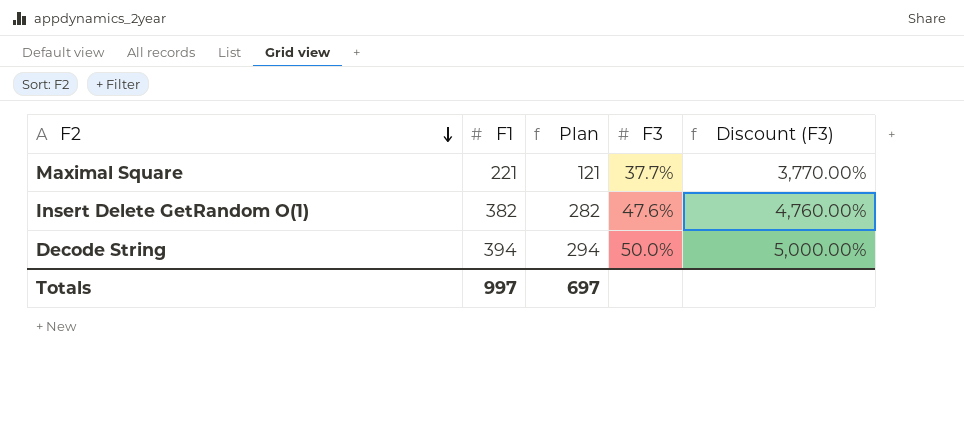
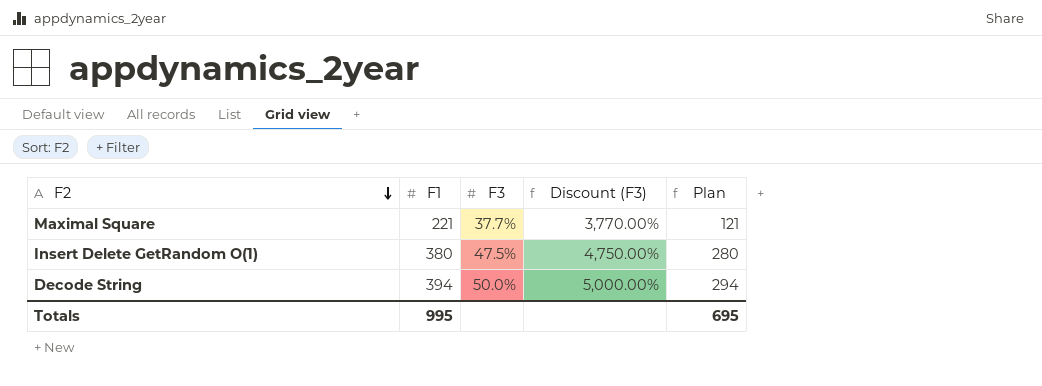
column Plan | position: 3 -> 5
Insert Delete GetRandom O(1) | F1: 382 -> 380
Insert Delete GetRandom O(1) | F3: 47.6% -> 47.5%
Insert Delete GetRandom O(1) | Discount (F3): 4,760.00% -> 4,750.00%
Insert Delete GetRandom O(1) | Plan: 282 -> 280
Totals | F1: 997 -> 995
Totals | Plan: 697 -> 695

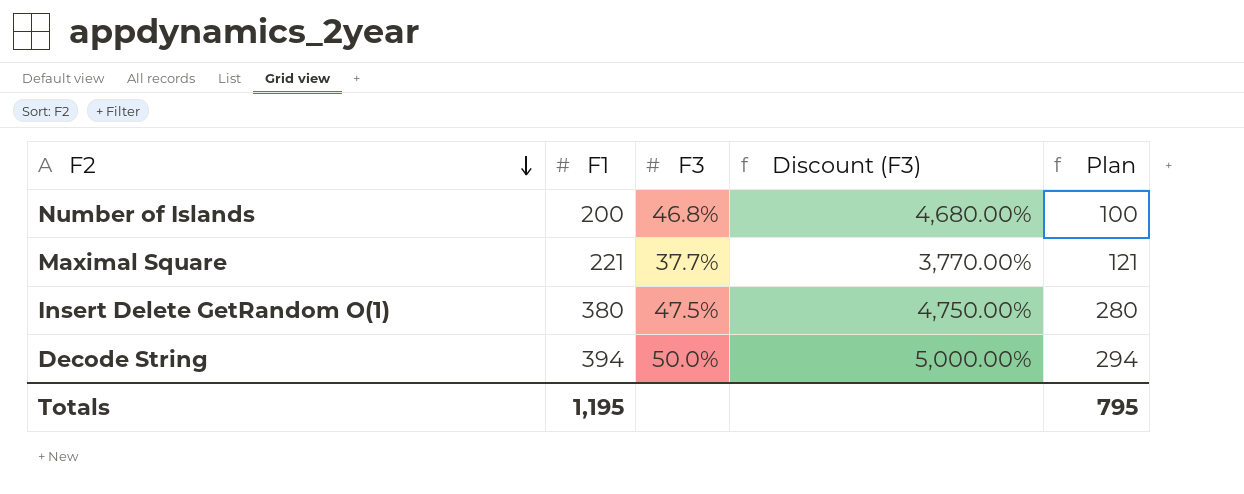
row Number of Islands: none -> 200 | 46.8% | 4,680.00% | 100
Totals | F1: 995 -> 1,195
Totals | Plan: 695 -> 795

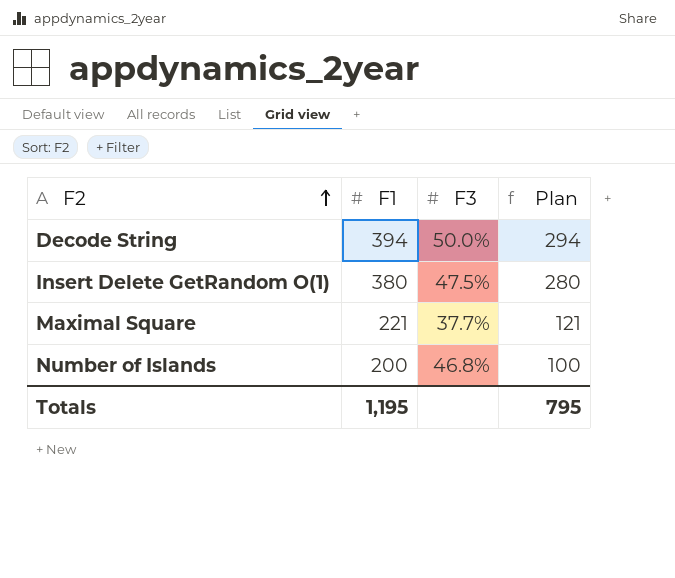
row order: F2 descending -> F2 ascending
column Discount (F3) | formula: [F3] * 100 -> none

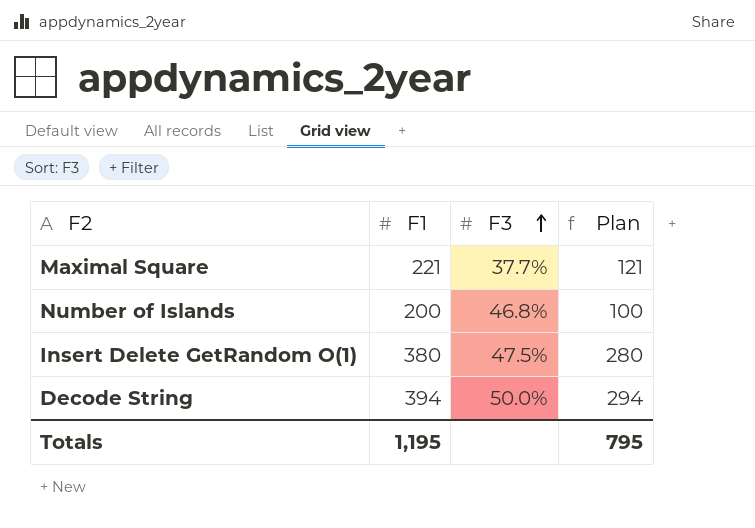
row order: F2 ascending -> F3 ascending

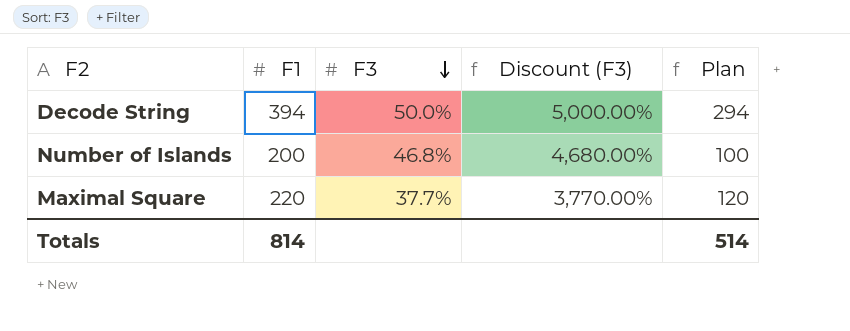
row order: F3 ascending -> F3 descending
column Discount (F3) | formula: none -> [F3] * 100
row Insert Delete GetRandom O(1): 380 | 47.5% | 280 -> none
Maximal Square | F1: 221 -> 220
Maximal Square | Plan: 121 -> 120
Totals | F1: 1,195 -> 814
Totals | Plan: 795 -> 514

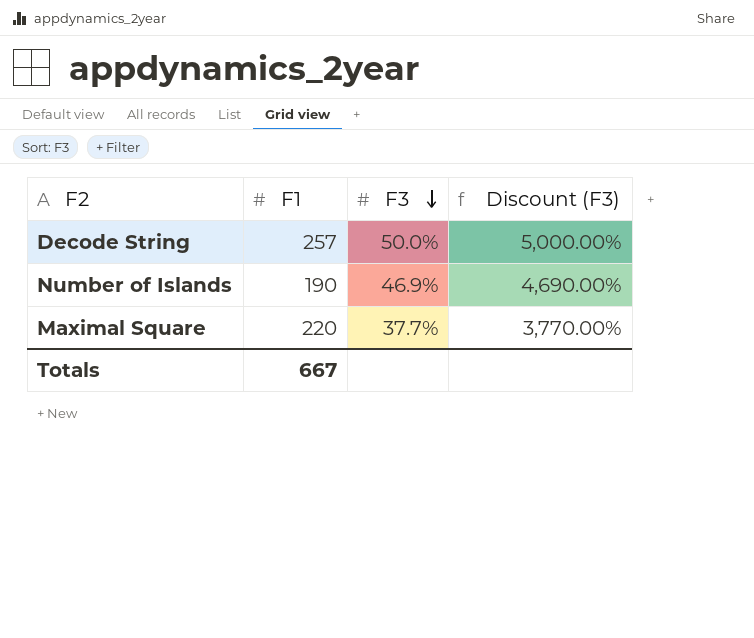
column Plan | formula: [F1] - 100 -> none
Decode String | F1: 394 -> 257
Number of Islands | F1: 200 -> 190
Number of Islands | F3: 46.8% -> 46.9%
Number of Islands | Discount (F3): 4,680.00% -> 4,690.00%
Totals | F1: 814 -> 667

